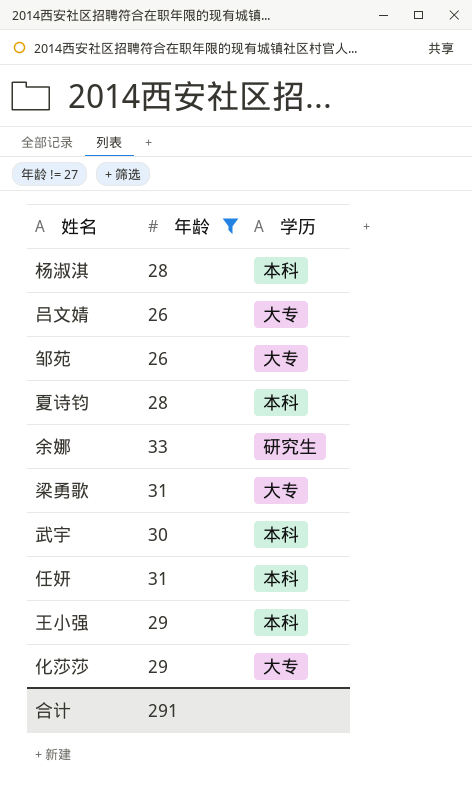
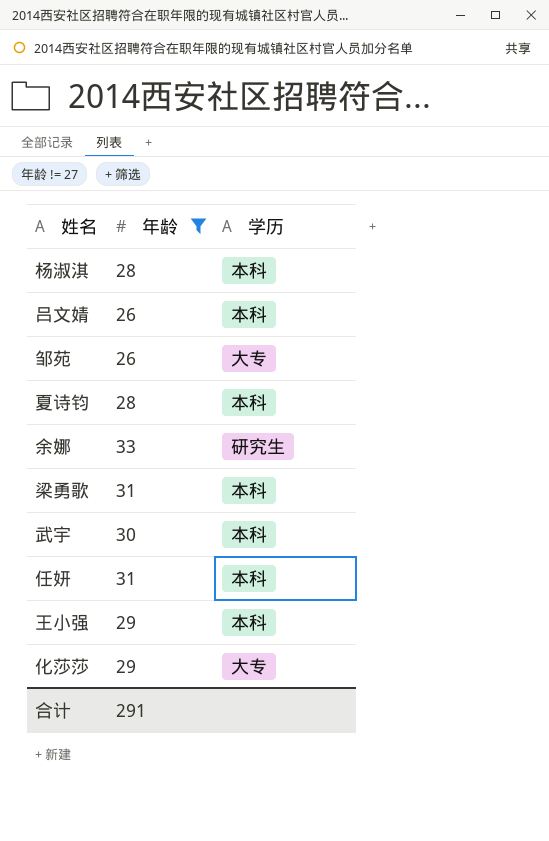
吕文婧 | 学历: 大专 -> 本科
梁勇歌 | 学历: 大专 -> 本科

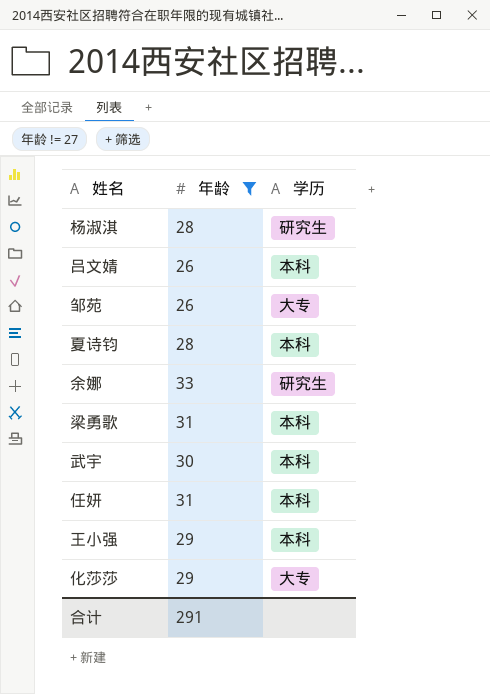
杨淑淇 | 学历: 本科 -> 研究生

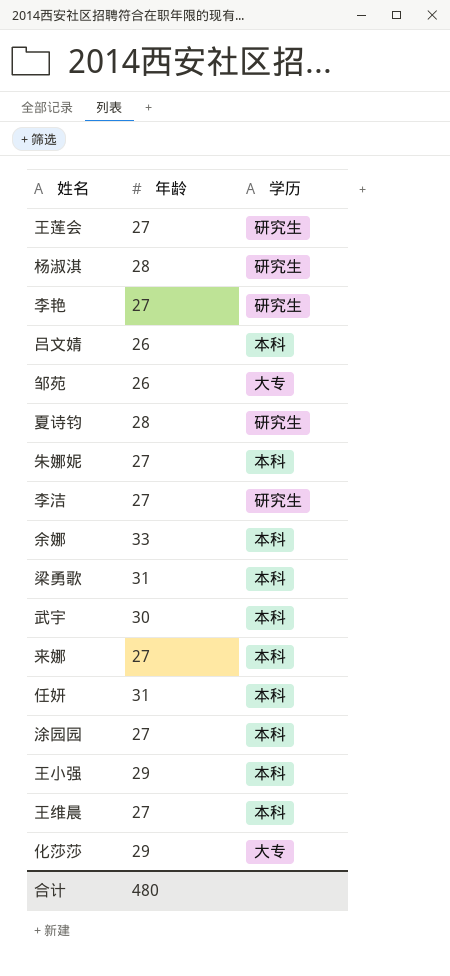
filter: 年龄 != 27 -> none
夏诗钧 | 学历: 本科 -> 研究生
余娜 | 学历: 研究生 -> 本科
合计 | 年龄: 291 -> 480

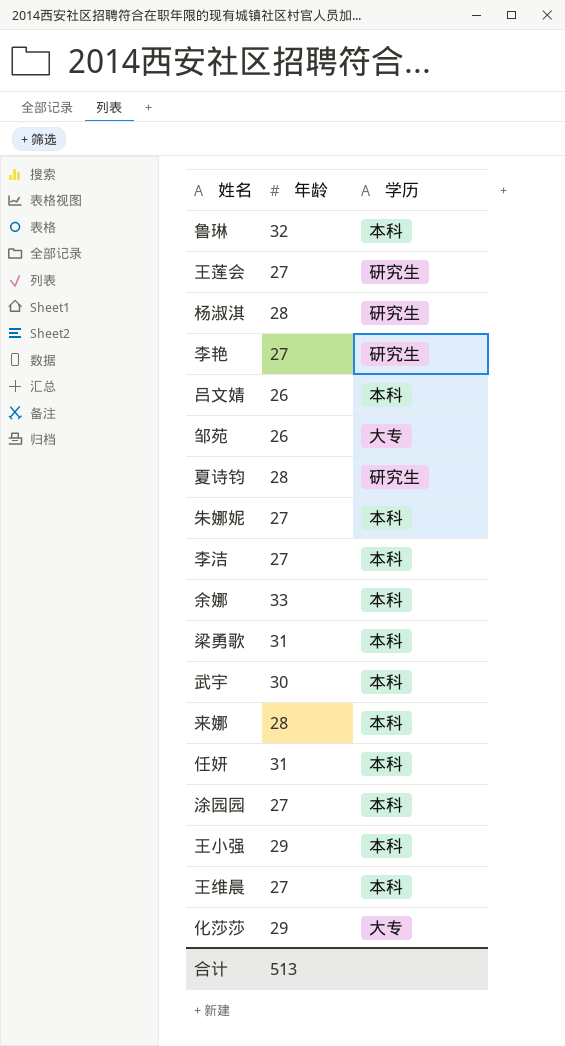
row 鲁琳: none -> 32 | 本科
李洁 | 学历: 研究生 -> 本科
来娜 | 年龄: 27 -> 28
合计 | 年龄: 480 -> 513

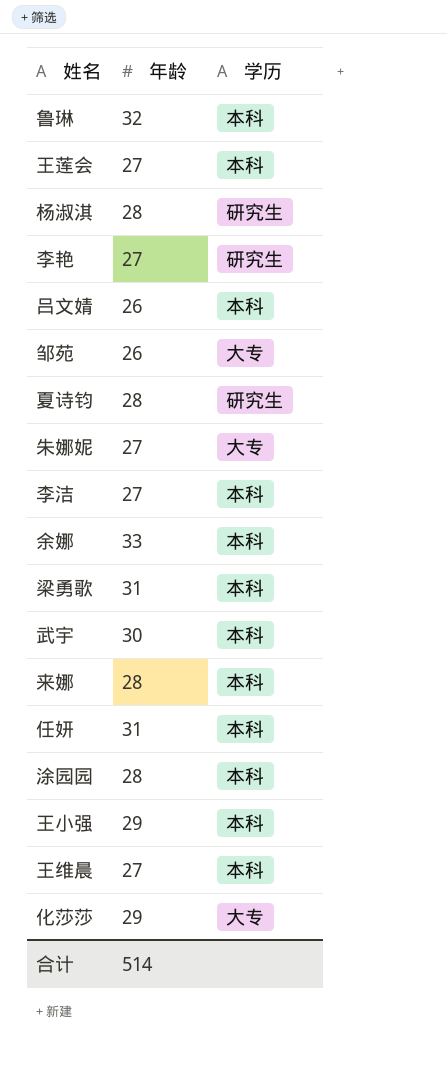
王莲会 | 学历: 研究生 -> 本科
朱娜妮 | 学历: 本科 -> 大专
涂园园 | 年龄: 27 -> 28
合计 | 年龄: 513 -> 514

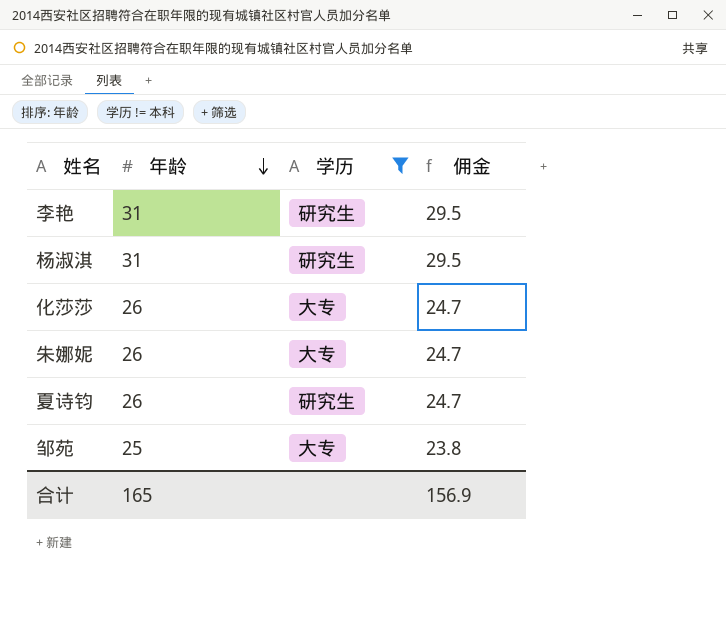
filter: none -> 学历 != 本科
row order: none -> 年龄 descending
column 佣金 | formula: none -> [年龄] * 0.95
李艳 | 年龄: 27 -> 31
杨淑淇 | 年龄: 28 -> 31
化莎莎 | 年龄: 29 -> 26
朱娜妮 | 年龄: 27 -> 26
夏诗钧 | 年龄: 28 -> 26
邹苑 | 年龄: 26 -> 25
合计 | 年龄: 514 -> 165

